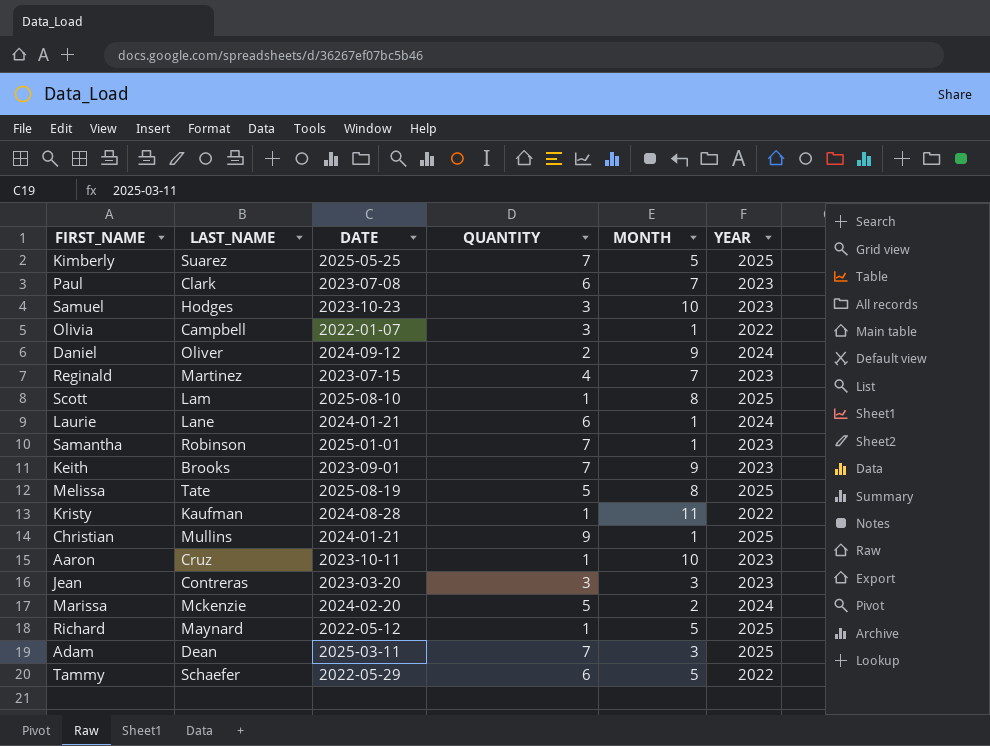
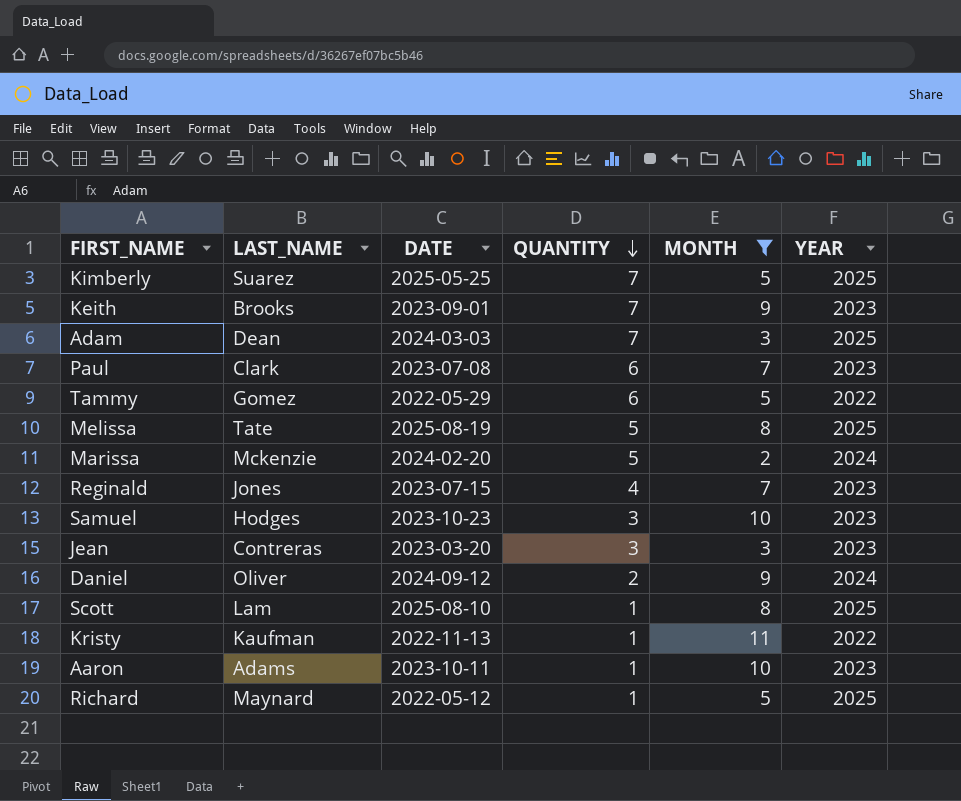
filter: none -> MONTH != 1
row order: none -> QUANTITY descending
Adam | DATE: 2025-03-11 -> 2024-03-03
Tammy | LAST_NAME: Schaefer -> Gomez
Reginald | LAST_NAME: Martinez -> Jones
Kristy | DATE: 2024-08-28 -> 2022-11-13
Aaron | LAST_NAME: Cruz -> Adams

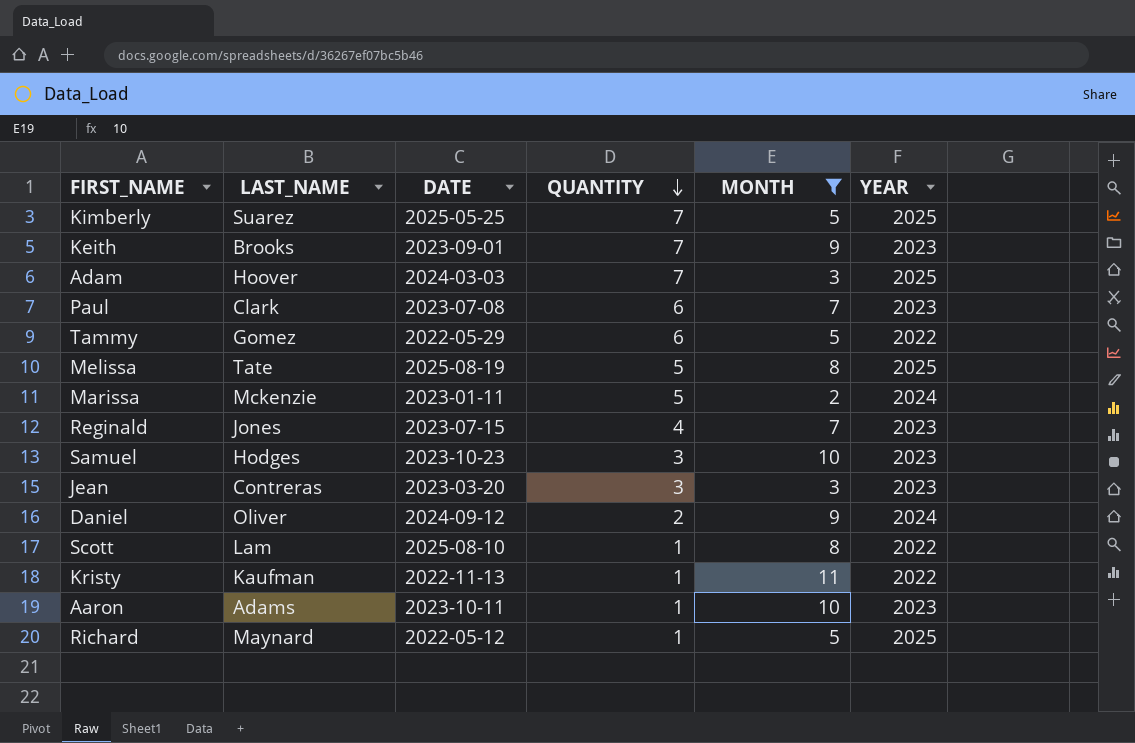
Adam | LAST_NAME: Dean -> Hoover
Marissa | DATE: 2024-02-20 -> 2023-01-11
Scott | YEAR: 2025 -> 2022

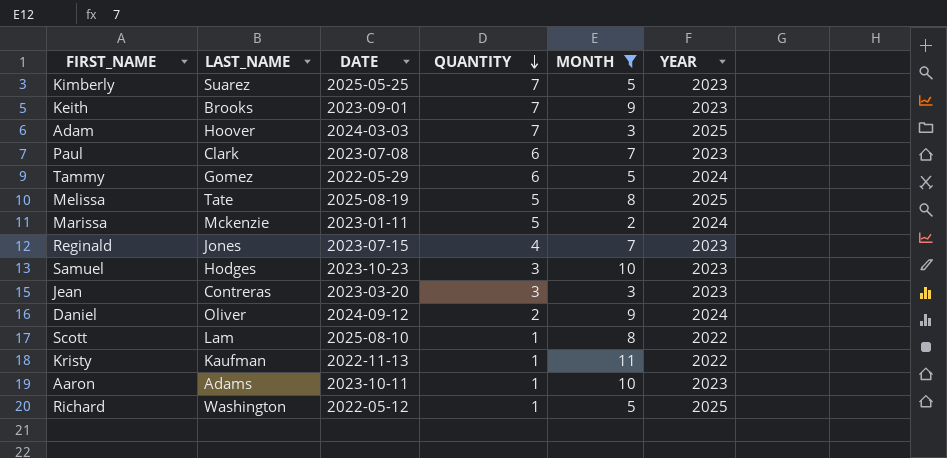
Kimberly | YEAR: 2025 -> 2023
Tammy | YEAR: 2022 -> 2024
Richard | LAST_NAME: Maynard -> Washington

